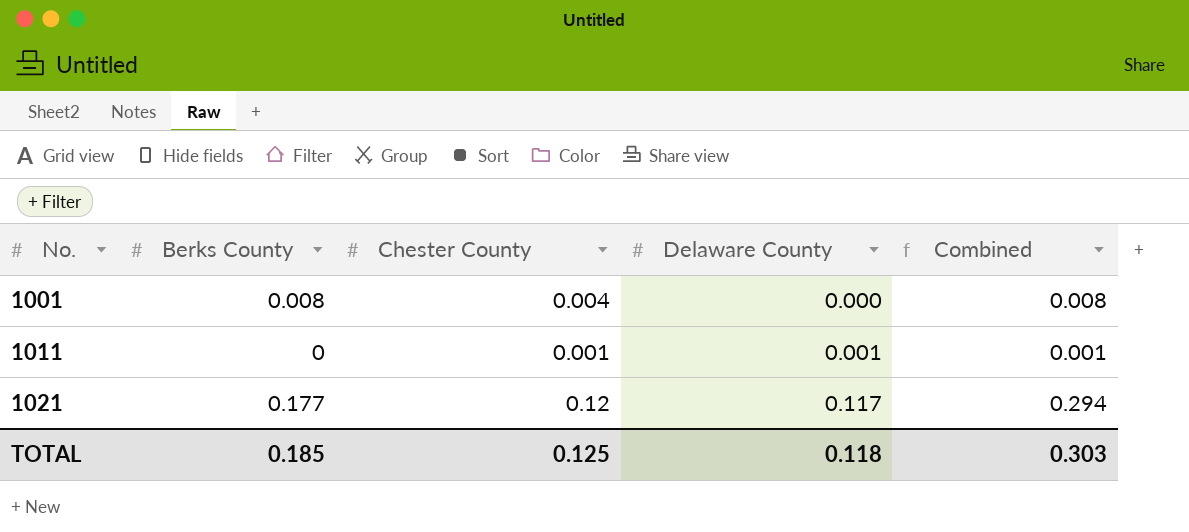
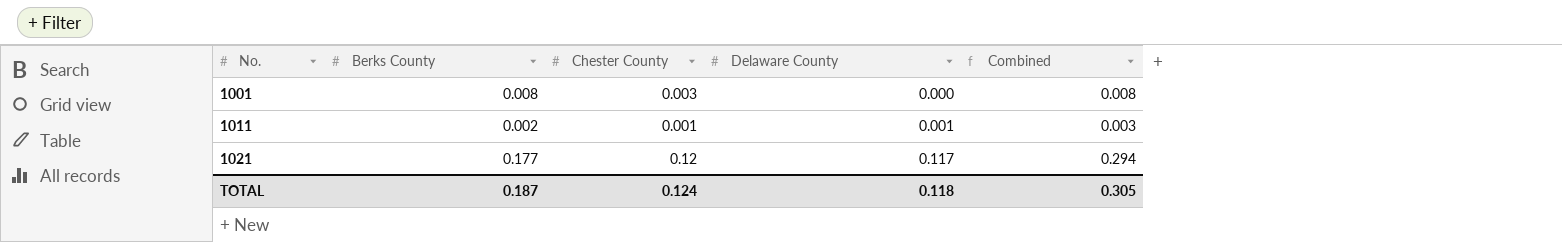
1001 | Chester County: 0.004 -> 0.003
1011 | Berks County: 0 -> 0.002
1011 | Combined: 0.001 -> 0.003
TOTAL | Berks County: 0.185 -> 0.187
TOTAL | Chester County: 0.125 -> 0.124
TOTAL | Combined: 0.303 -> 0.305

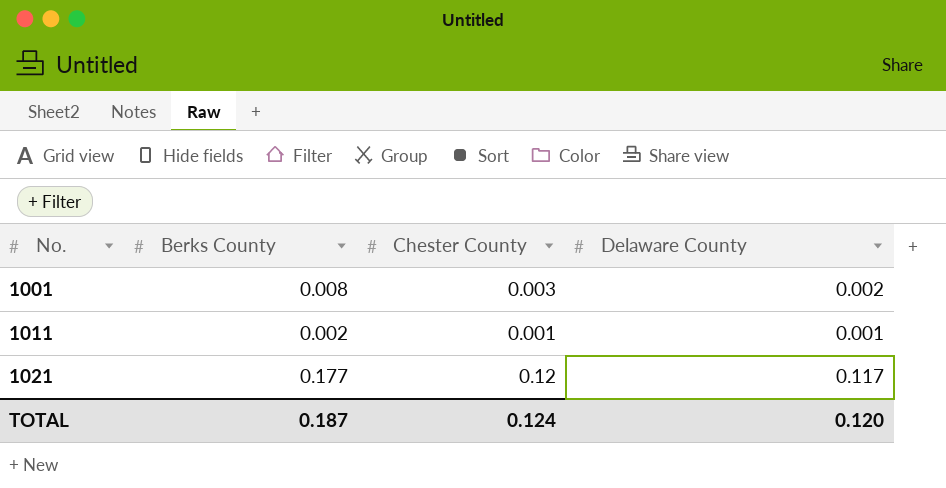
column Combined | formula: [Berks County] + [Delaware County] -> none
1001 | Delaware County: 0.000 -> 0.002
TOTAL | Delaware County: 0.118 -> 0.120

